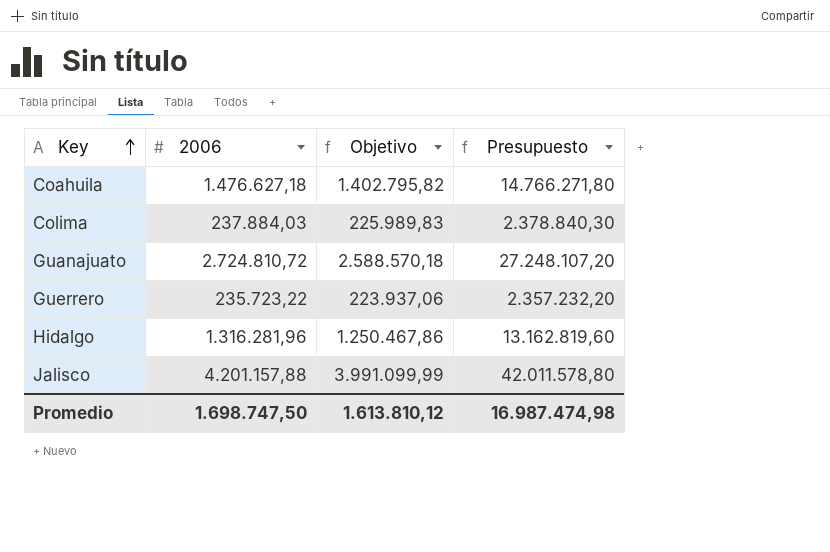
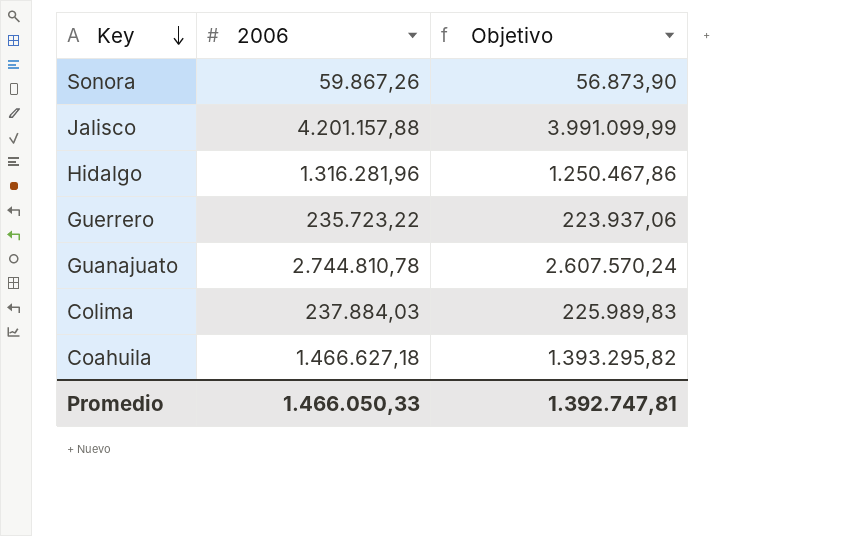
row order: Key ascending -> Key descending
column Presupuesto | formula: [2006] * 10 -> none
row Sonora: none -> 59.867,26 | 56.873,90
Guanajuato | 2006: 2.724.810,72 -> 2.744.810,78
Guanajuato | Objetivo: 2.588.570,18 -> 2.607.570,24
Coahuila | 2006: 1.476.627,18 -> 1.466.627,18
Coahuila | Objetivo: 1.402.795,82 -> 1.393.295,82
Promedio | 2006: 1.698.747,50 -> 1.466.050,33
Promedio | Objetivo: 1.613.810,12 -> 1.392.747,81

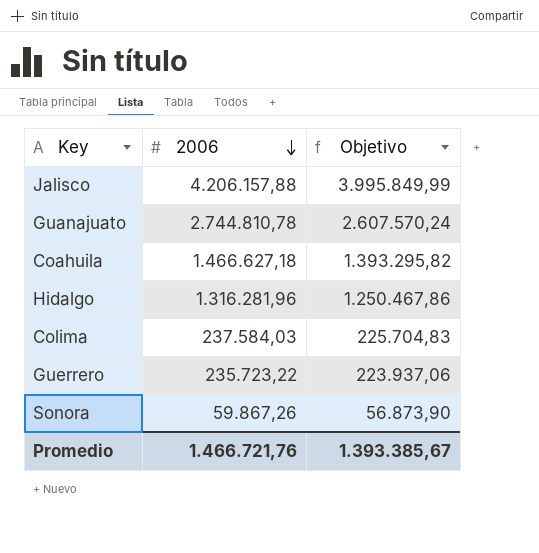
row order: Key descending -> 2006 descending
Jalisco | 2006: 4.201.157,88 -> 4.206.157,88
Jalisco | Objetivo: 3.991.099,99 -> 3.995.849,99
Colima | 2006: 237.884,03 -> 237.584,03
Colima | Objetivo: 225.989,83 -> 225.704,83
Promedio | 2006: 1.466.050,33 -> 1.466.721,76
Promedio | Objetivo: 1.392.747,81 -> 1.393.385,67

